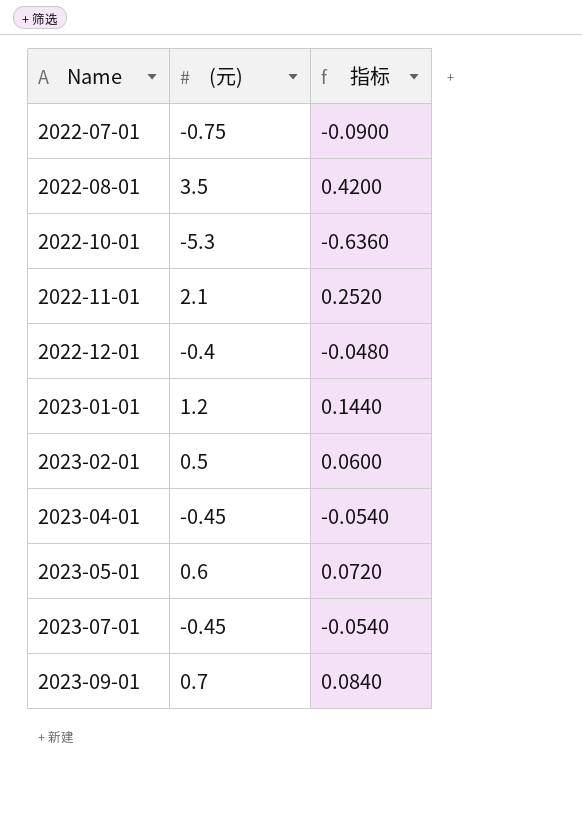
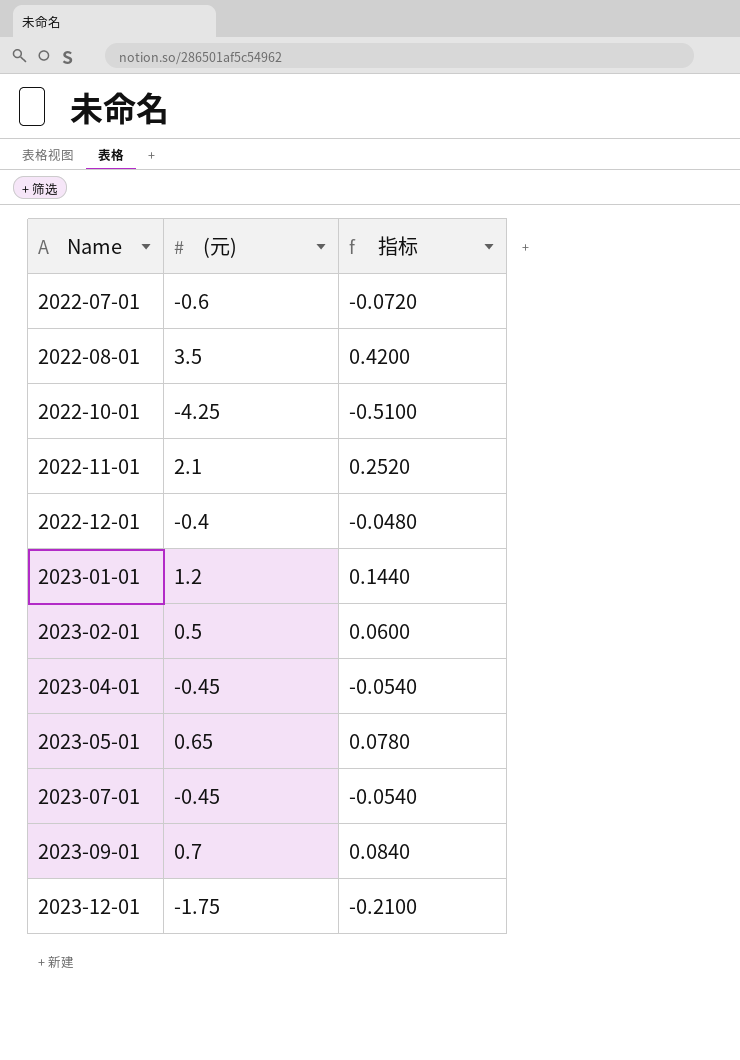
2022-07-01 | (元): -0.75 -> -0.6
2022-07-01 | 指标: -0.0900 -> -0.0720
2022-10-01 | (元): -5.3 -> -4.25
2022-10-01 | 指标: -0.6360 -> -0.5100
2023-05-01 | (元): 0.6 -> 0.65
2023-05-01 | 指标: 0.0720 -> 0.0780
row 2023-12-01: none -> -1.75 | -0.2100

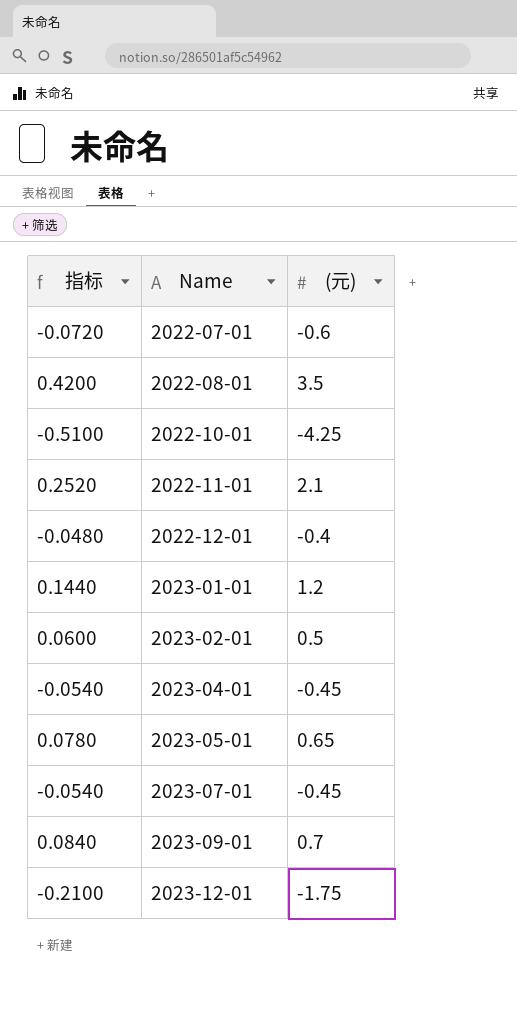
column 指标 | position: 3 -> 1

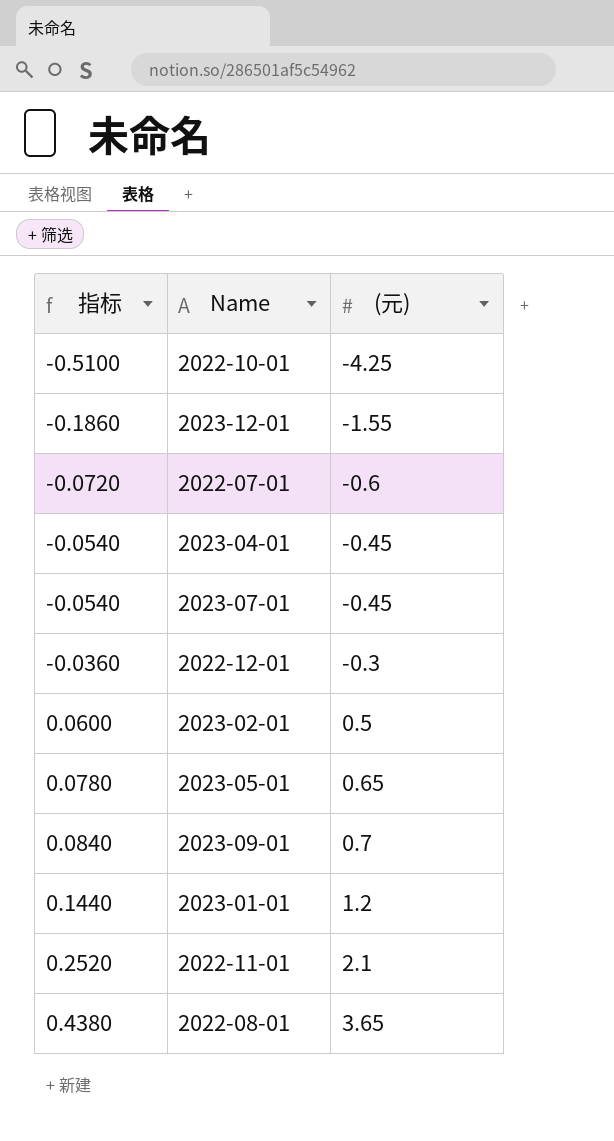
row order: Name ascending -> 指标 ascending
2023-12-01 | 指标: -0.2100 -> -0.1860
2023-12-01 | (元): -1.75 -> -1.55
2022-12-01 | 指标: -0.0480 -> -0.0360
2022-12-01 | (元): -0.4 -> -0.3
2022-08-01 | 指标: 0.4200 -> 0.4380
2022-08-01 | (元): 3.5 -> 3.65

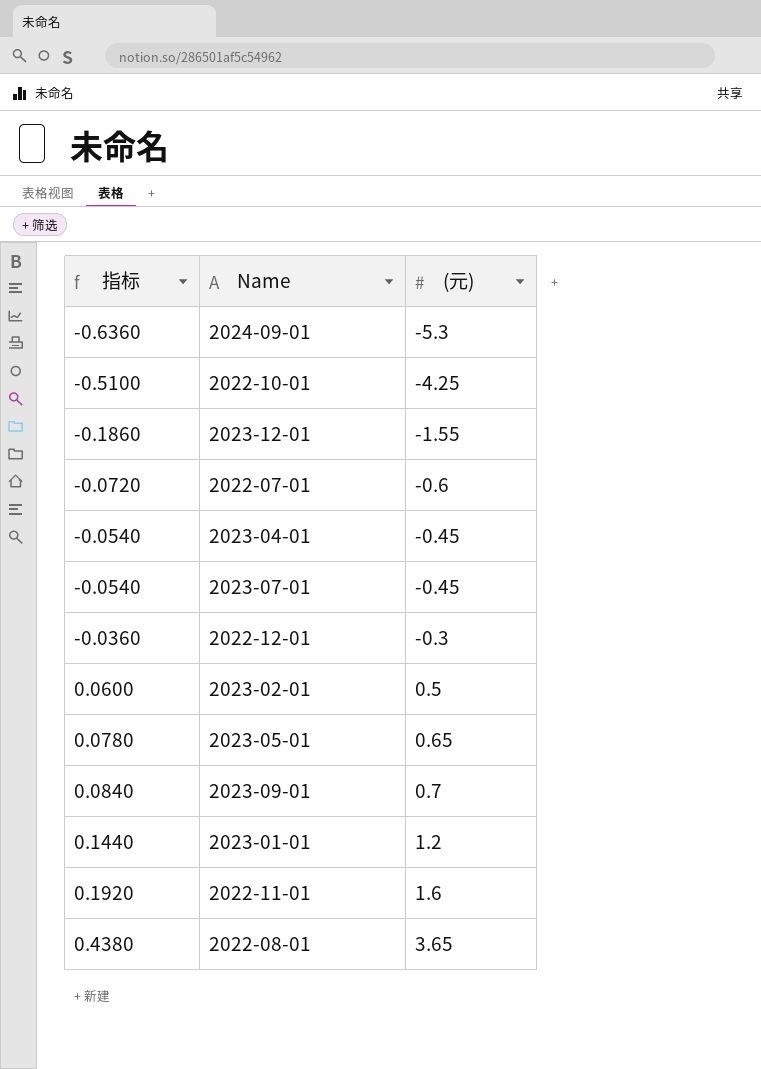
row 2024-09-01: none -> -0.6360 | -5.3
2022-11-01 | 指标: 0.2520 -> 0.1920
2022-11-01 | (元): 2.1 -> 1.6

